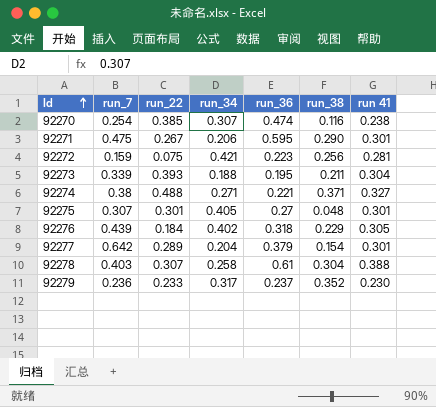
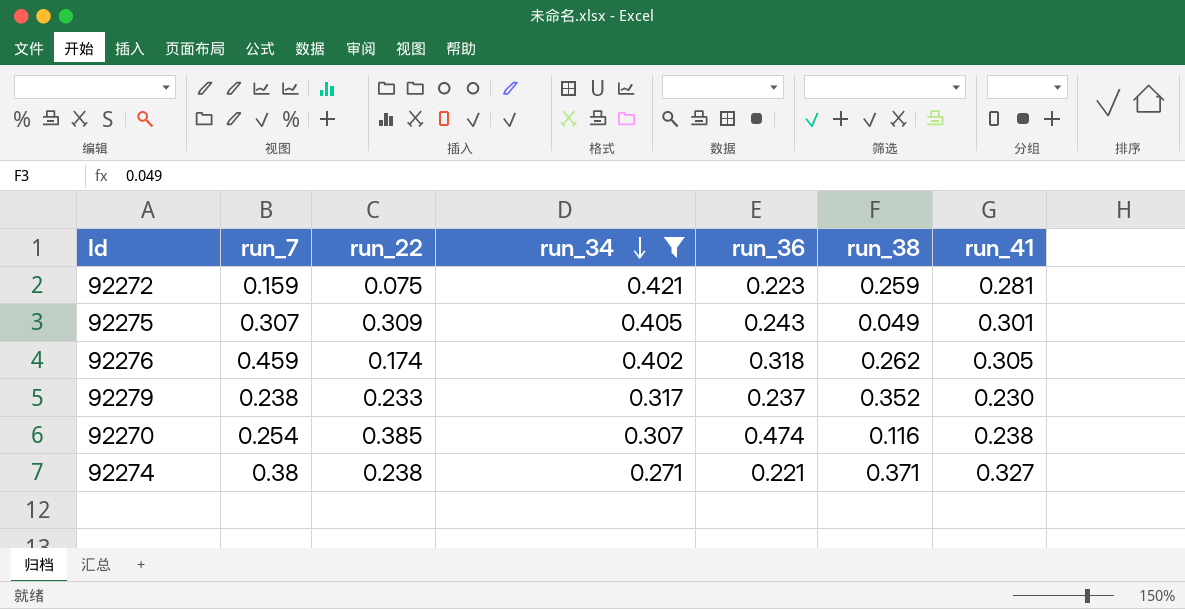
filter: none -> run_34 >= 0.271
row order: Id ascending -> run_34 descending
column name: run 41 -> run_41
92272 | run_38: 0.256 -> 0.259
92275 | run_22: 0.301 -> 0.309
92275 | run_36: 0.27 -> 0.243
92275 | run_38: 0.048 -> 0.049
92276 | run_7: 0.439 -> 0.459
92276 | run_22: 0.184 -> 0.174
92276 | run_38: 0.229 -> 0.262
92279 | run_7: 0.236 -> 0.238
92274 | run_22: 0.488 -> 0.238

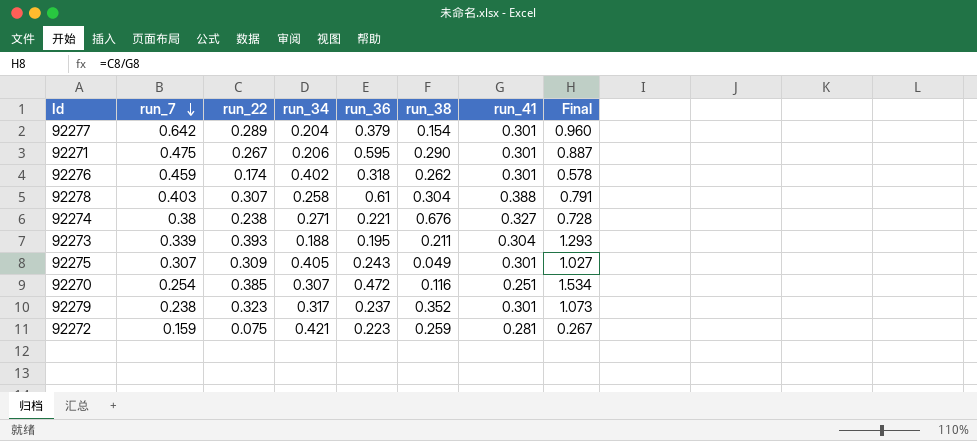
filter: run_34 >= 0.271 -> none
row order: run_34 descending -> run_7 descending
column Final | formula: none -> [run_22] / [run_41]
92276 | run_41: 0.305 -> 0.301
92274 | run_38: 0.371 -> 0.676
92270 | run_36: 0.474 -> 0.472
92270 | run_41: 0.238 -> 0.251
92279 | run_22: 0.233 -> 0.323
92279 | run_41: 0.230 -> 0.301

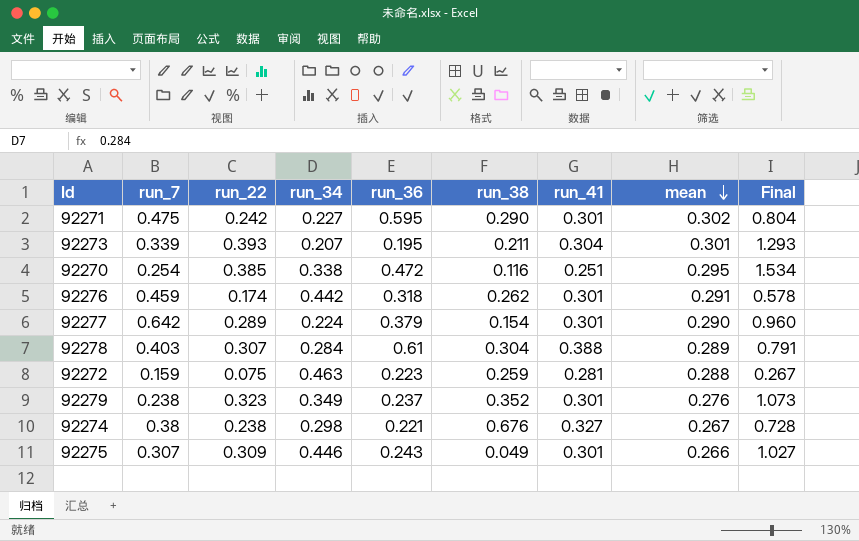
row order: run_7 descending -> mean descending
column mean | position: none -> 8
92271 | run_22: 0.267 -> 0.242
92271 | run_34: 0.206 -> 0.227
92271 | Final: 0.887 -> 0.804
92273 | run_34: 0.188 -> 0.207
92270 | run_34: 0.307 -> 0.338
92276 | run_34: 0.402 -> 0.442
92277 | run_34: 0.204 -> 0.224
92278 | run_34: 0.258 -> 0.284
92272 | run_34: 0.421 -> 0.463
92279 | run_34: 0.317 -> 0.349
92274 | run_34: 0.271 -> 0.298
92275 | run_34: 0.405 -> 0.446

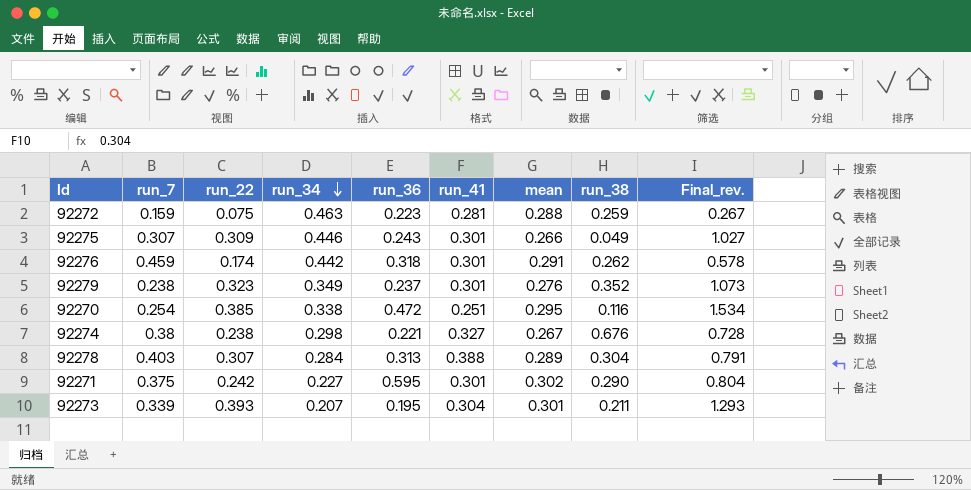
row order: mean descending -> run_34 descending
column run_38 | position: 6 -> 8
column name: Final -> Final_rev.
row 92277: 0.642 | 0.289 | 0.224 | 0.379 | 0.154 | 0.301 | 0.290 | 0.960 -> none
92278 | run_36: 0.61 -> 0.313
92271 | run_7: 0.475 -> 0.375

